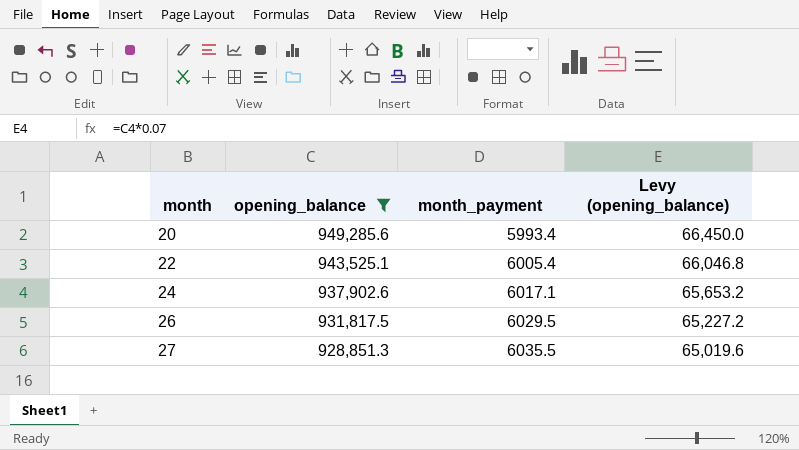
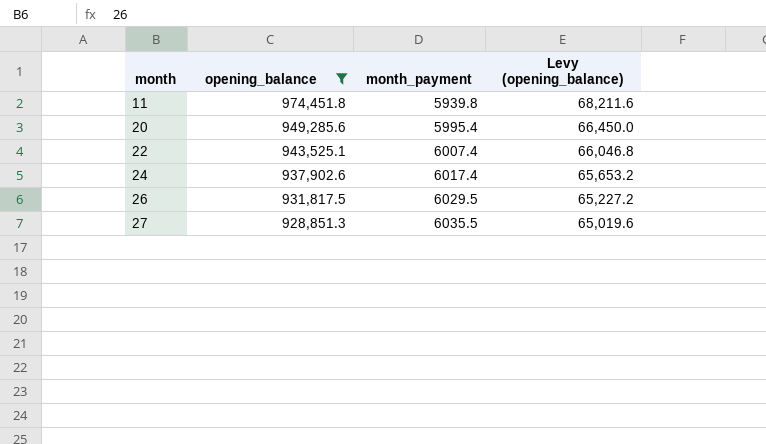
row 11: none -> 974,451.8 | 5939.8 | 68,211.6
20 | month_payment: 5993.4 -> 5995.4
22 | month_payment: 6005.4 -> 6007.4
24 | month_payment: 6017.1 -> 6017.4

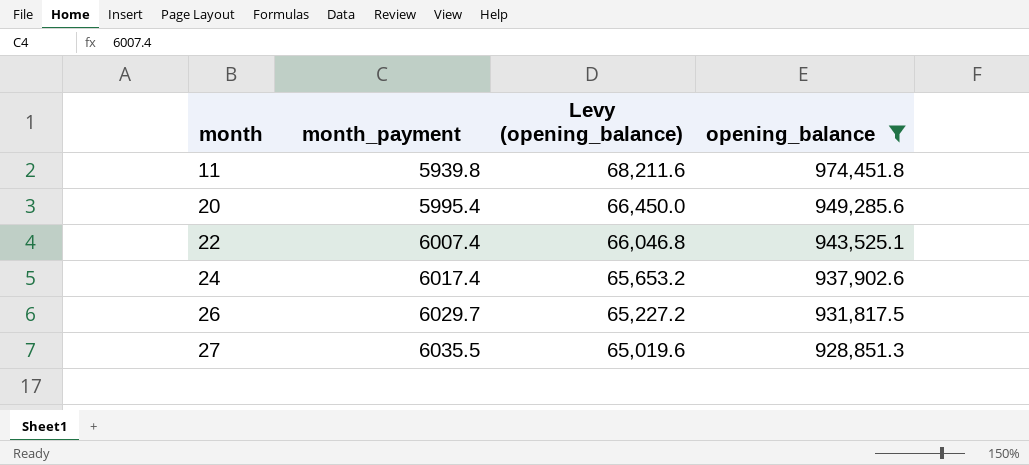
column opening_balance | position: 2 -> 4
26 | month_payment: 6029.5 -> 6029.7

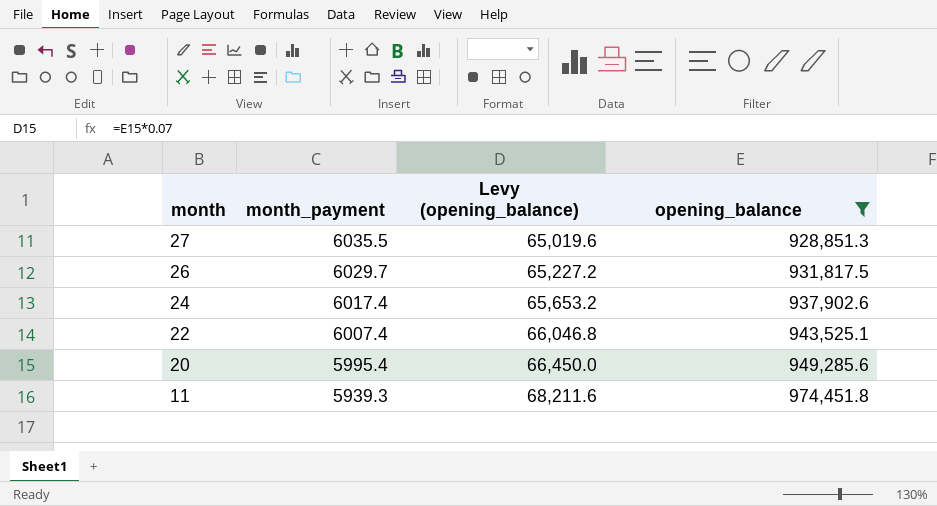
row order: month ascending -> month descending
11 | month_payment: 5939.8 -> 5939.3

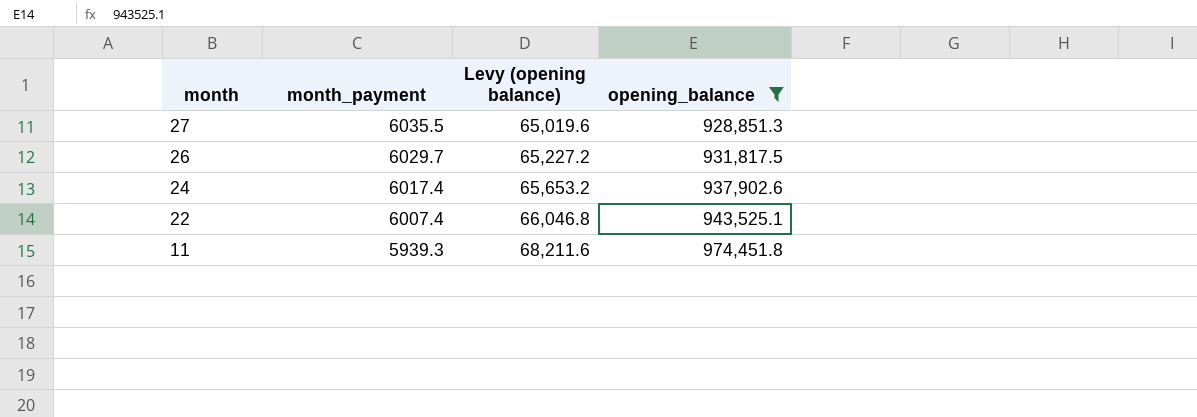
column name: Levy (opening_balance) -> Levy (opening balance)
row 20: 5995.4 | 66,450.0 | 949,285.6 -> none

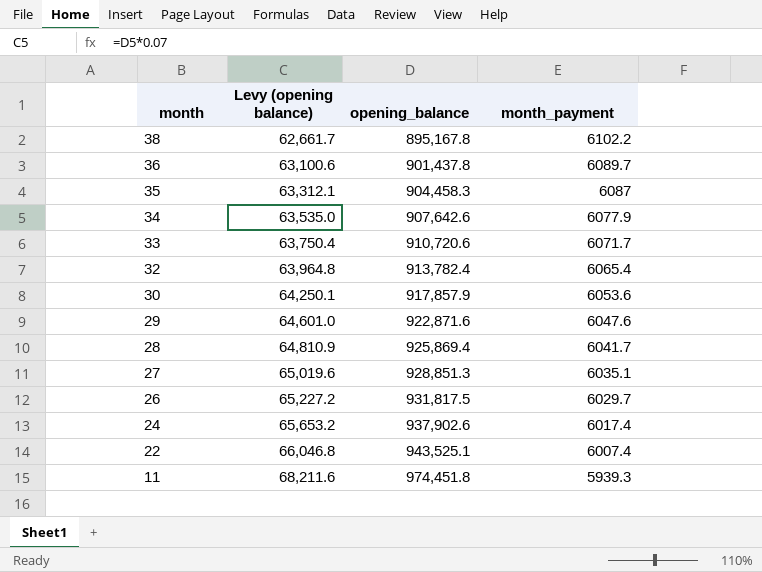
filter: opening_balance >= 928,851.3 -> none
column month_payment | position: 2 -> 4
27 | month_payment: 6035.5 -> 6035.1

